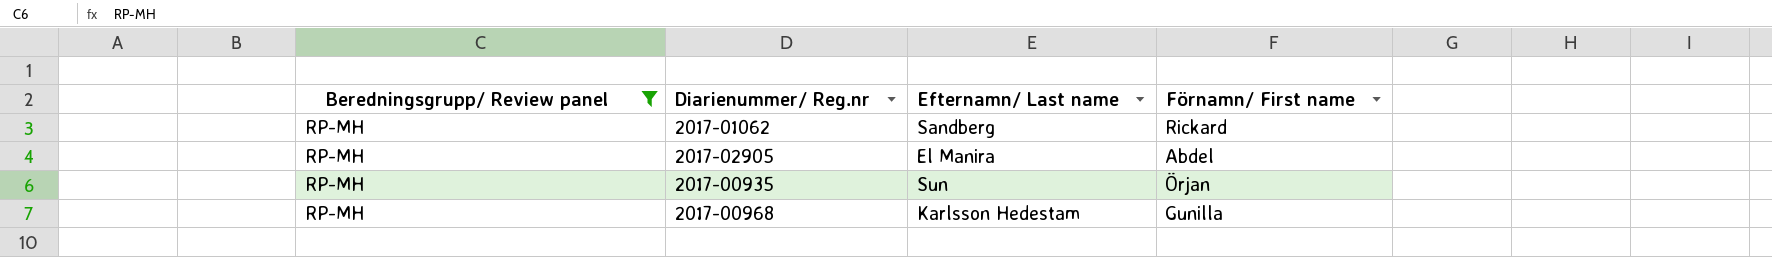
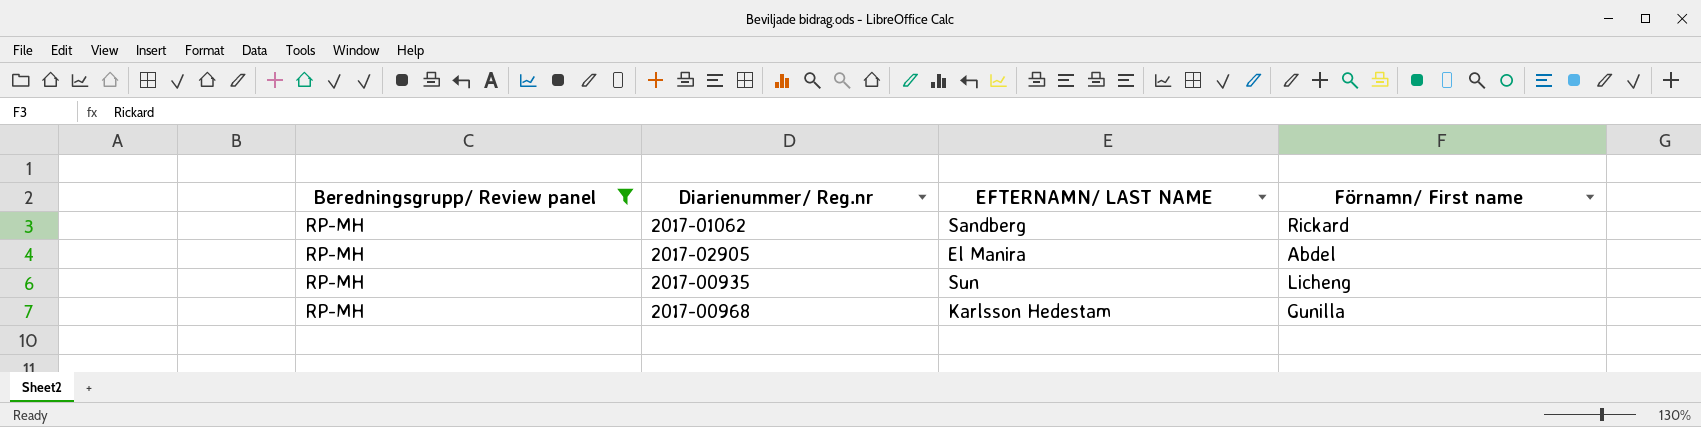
column name: Efternamn/ Last name -> EFTERNAMN/ LAST NAME
2017-00935 | Förnamn/ First name: Örjan -> Licheng

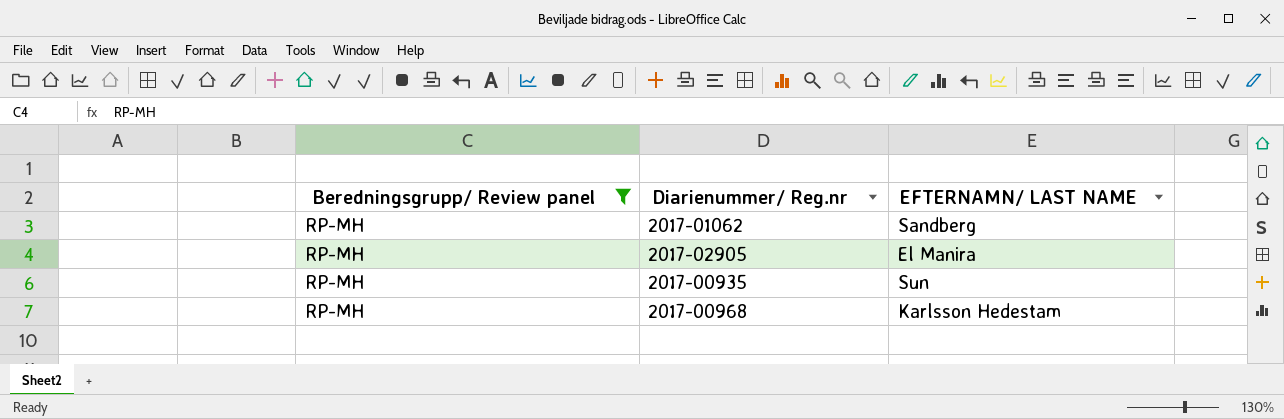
column Förnamn/ First name | position: 4 -> none

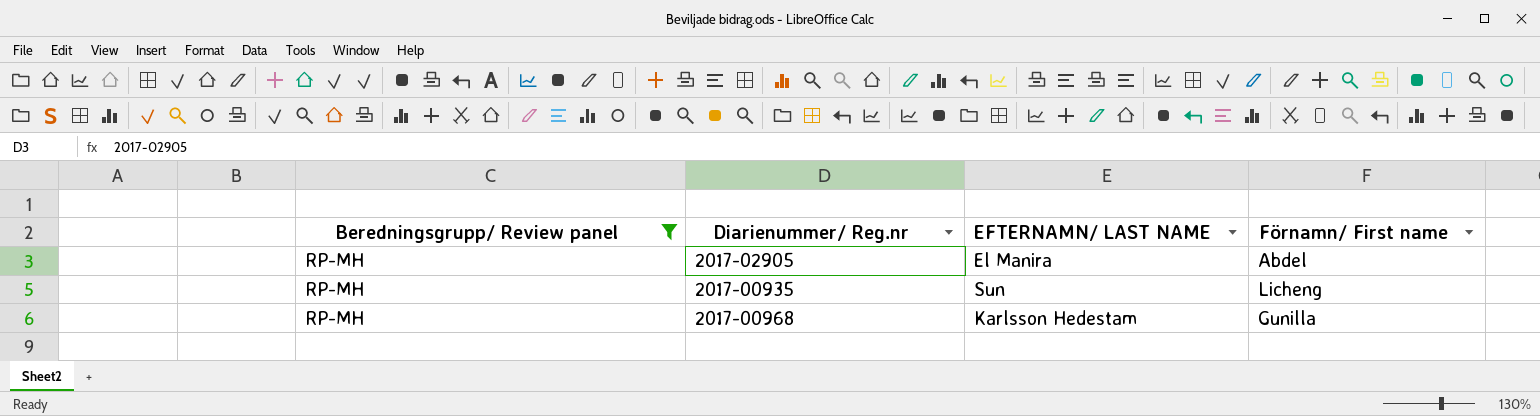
column Förnamn/ First name | position: none -> 4
row 2017-01062: RP-MH | Sandberg -> none

